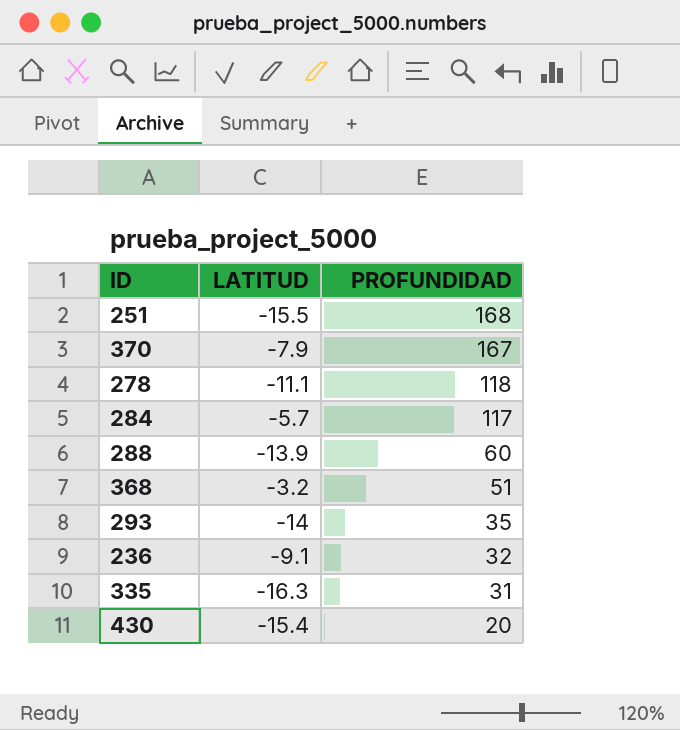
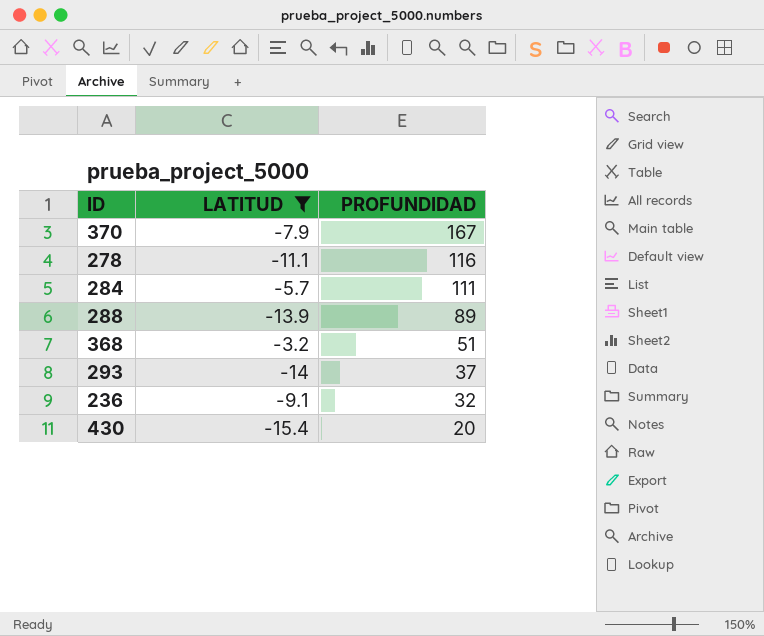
filter: none -> LATITUD >= -15.4
278 | PROFUNDIDAD: 118 -> 116
284 | PROFUNDIDAD: 117 -> 111
288 | PROFUNDIDAD: 60 -> 89
293 | PROFUNDIDAD: 35 -> 37

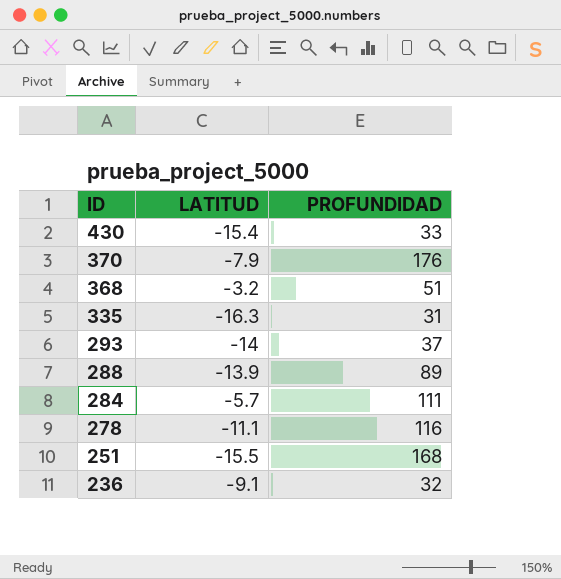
filter: LATITUD >= -15.4 -> none
row order: PROFUNDIDAD descending -> ID descending
430 | PROFUNDIDAD: 20 -> 33
370 | PROFUNDIDAD: 167 -> 176

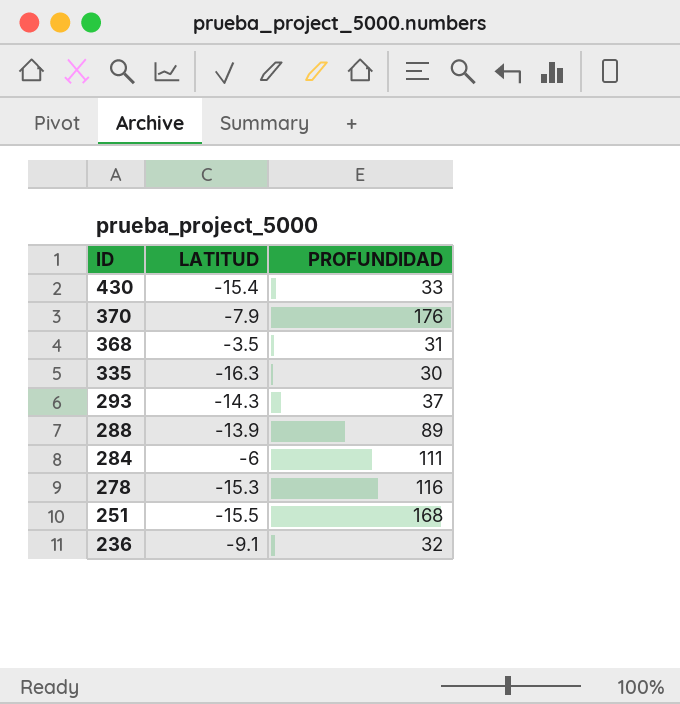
368 | LATITUD: -3.2 -> -3.5
368 | PROFUNDIDAD: 51 -> 31
335 | PROFUNDIDAD: 31 -> 30
293 | LATITUD: -14 -> -14.3
284 | LATITUD: -5.7 -> -6
278 | LATITUD: -11.1 -> -15.3

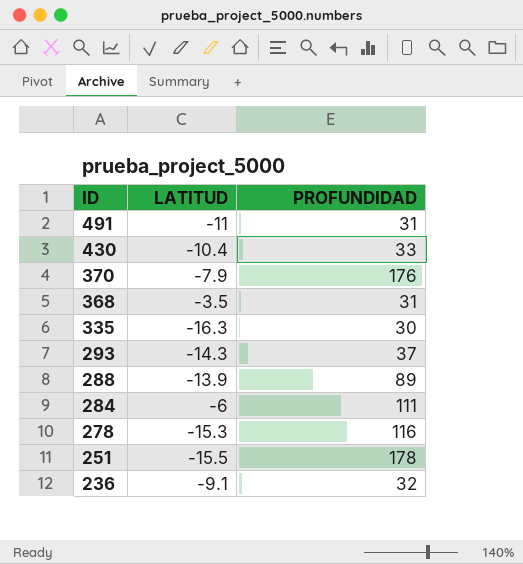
row 491: none -> -11 | 31
430 | LATITUD: -15.4 -> -10.4
251 | PROFUNDIDAD: 168 -> 178

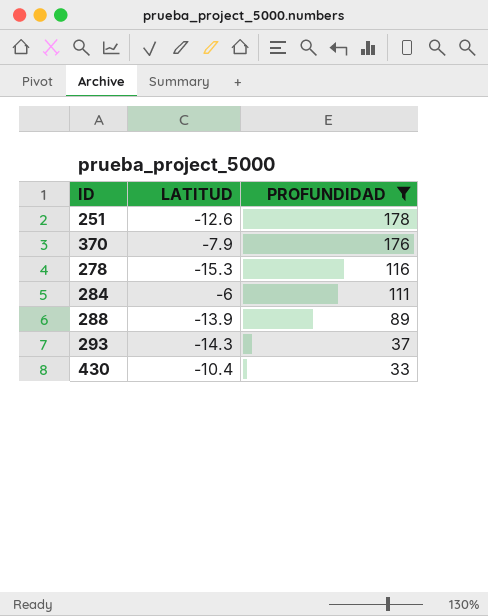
filter: none -> PROFUNDIDAD >= 33
row order: ID descending -> PROFUNDIDAD descending
251 | LATITUD: -15.5 -> -12.6

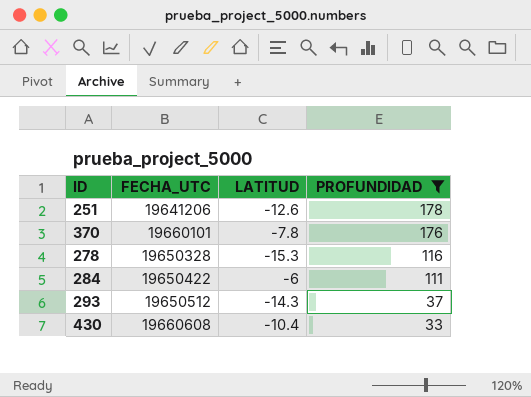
column FECHA_UTC | position: none -> 2
row 288: -13.9 | 89 -> none
370 | LATITUD: -7.9 -> -7.8

